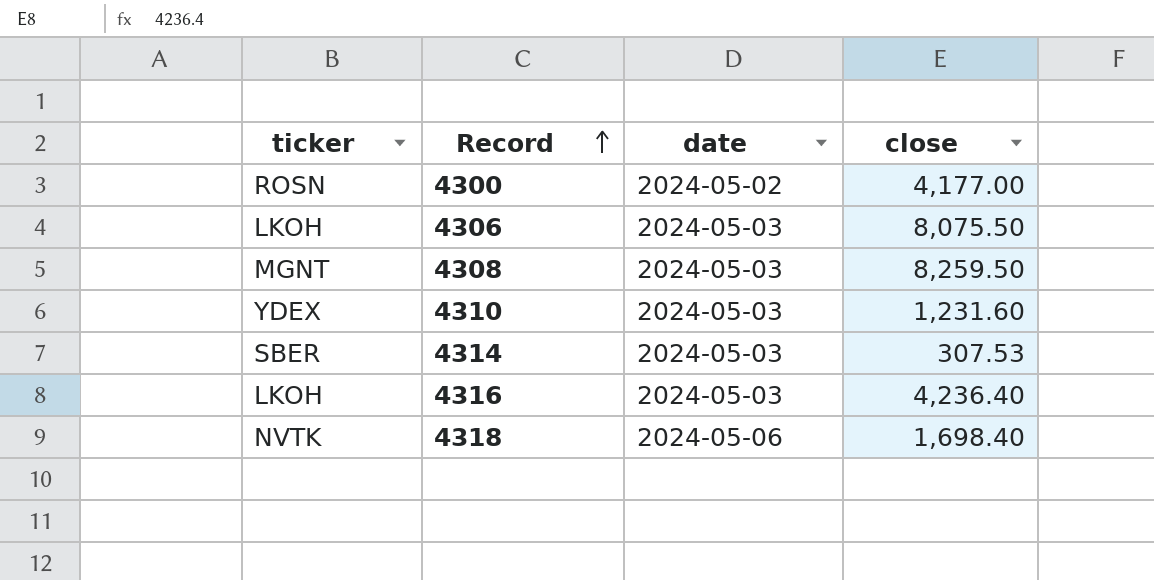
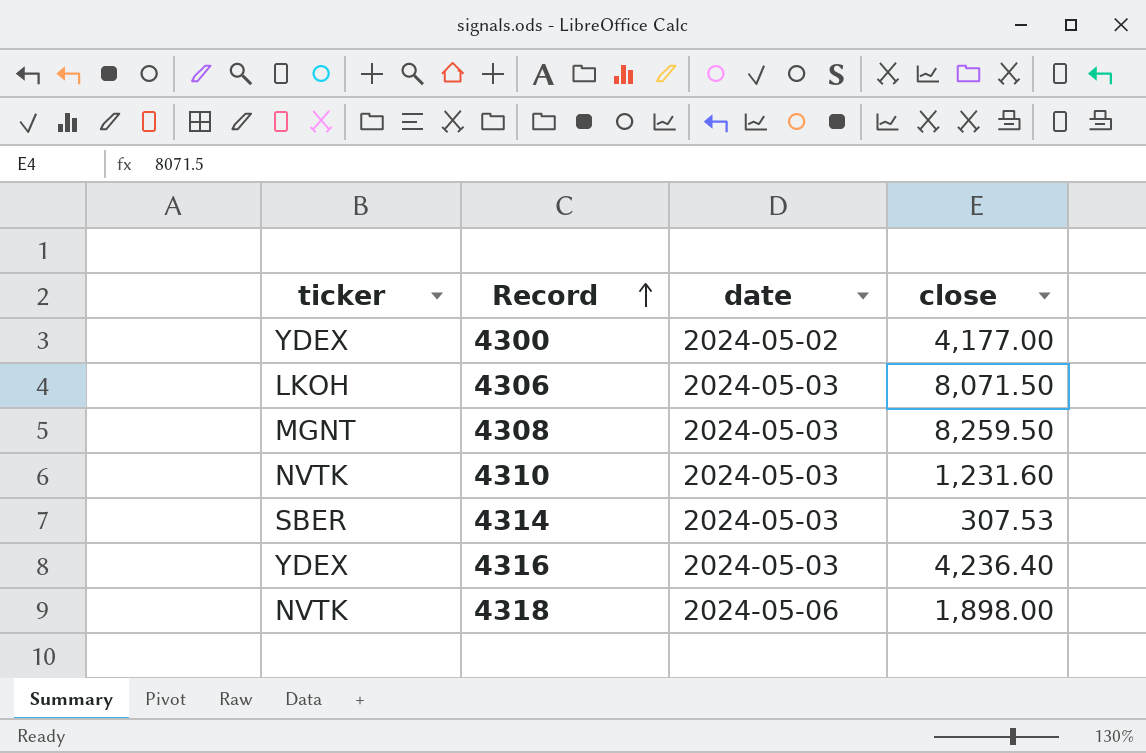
4300 | ticker: ROSN -> YDEX
4306 | close: 8,075.50 -> 8,071.50
4310 | ticker: YDEX -> NVTK
4316 | ticker: LKOH -> YDEX
4318 | close: 1,698.40 -> 1,898.00

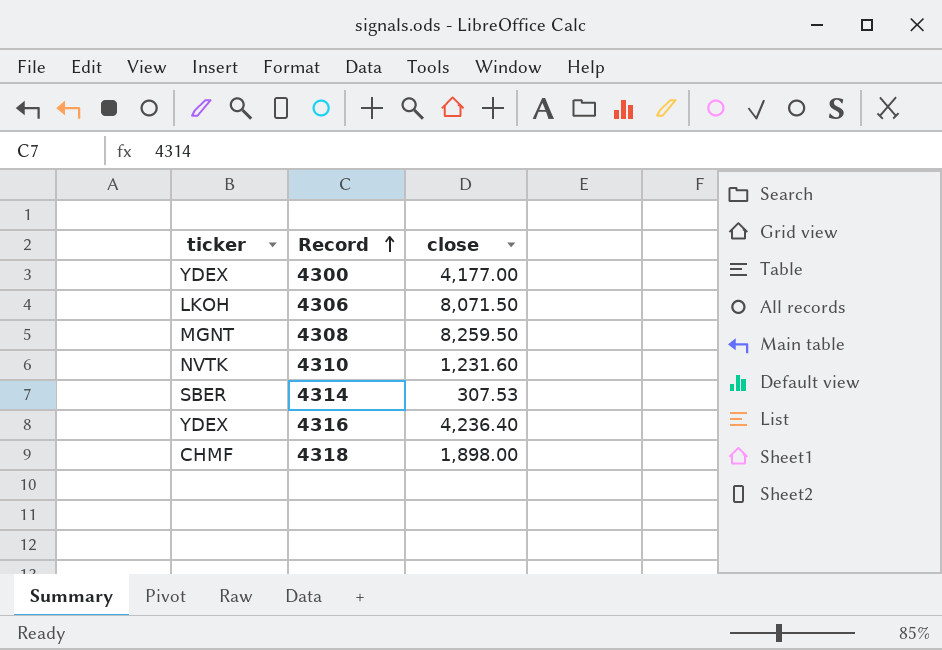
column date | position: 3 -> none
4318 | ticker: NVTK -> CHMF

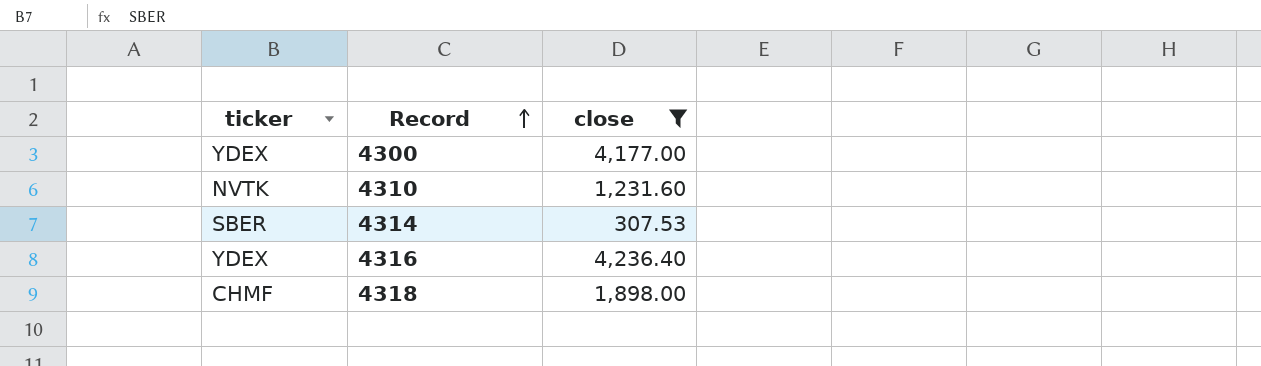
filter: none -> close <= 4,236.40

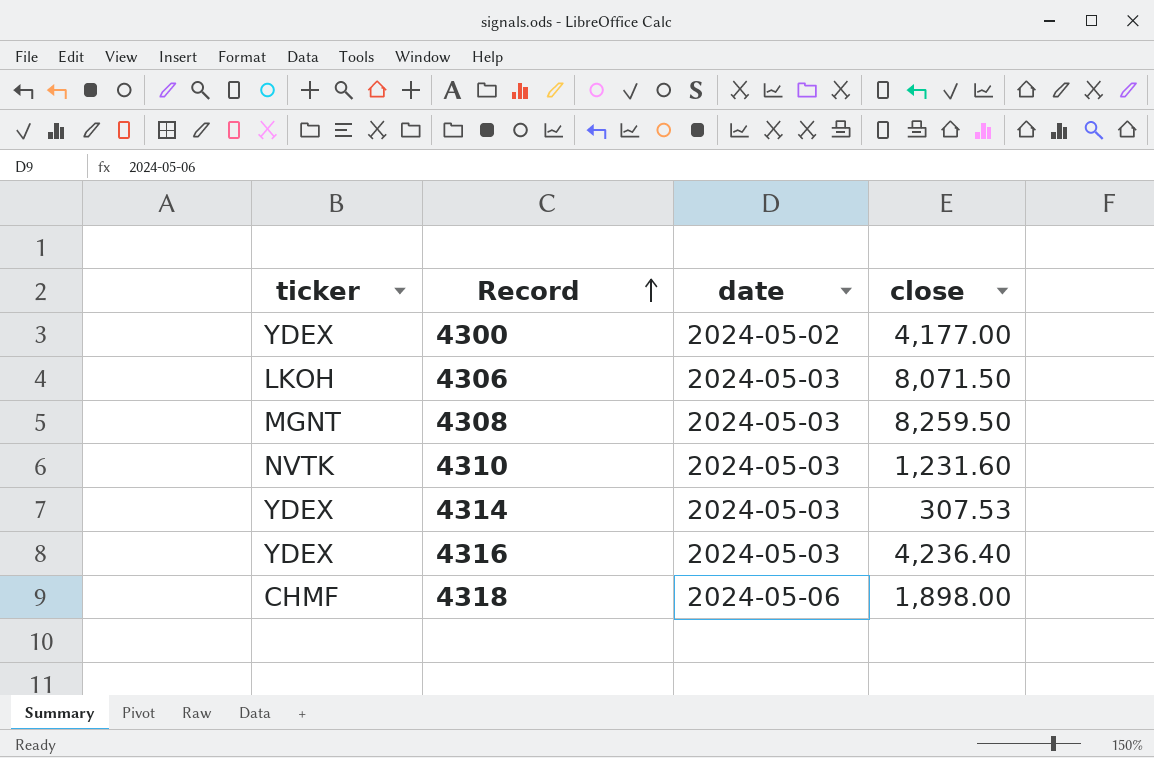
filter: close <= 4,236.40 -> none
column date | position: none -> 3
4314 | ticker: SBER -> YDEX

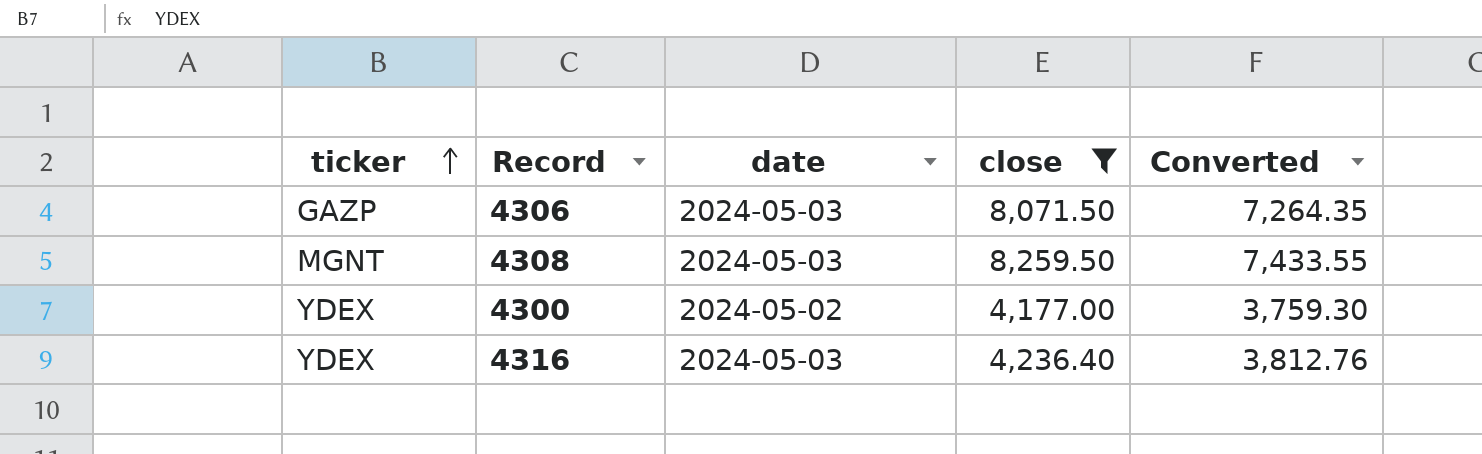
filter: none -> close >= 4,177.00
row order: Record ascending -> ticker ascending
column Converted | formula: none -> [close] * 0.9
4306 | ticker: LKOH -> GAZP

